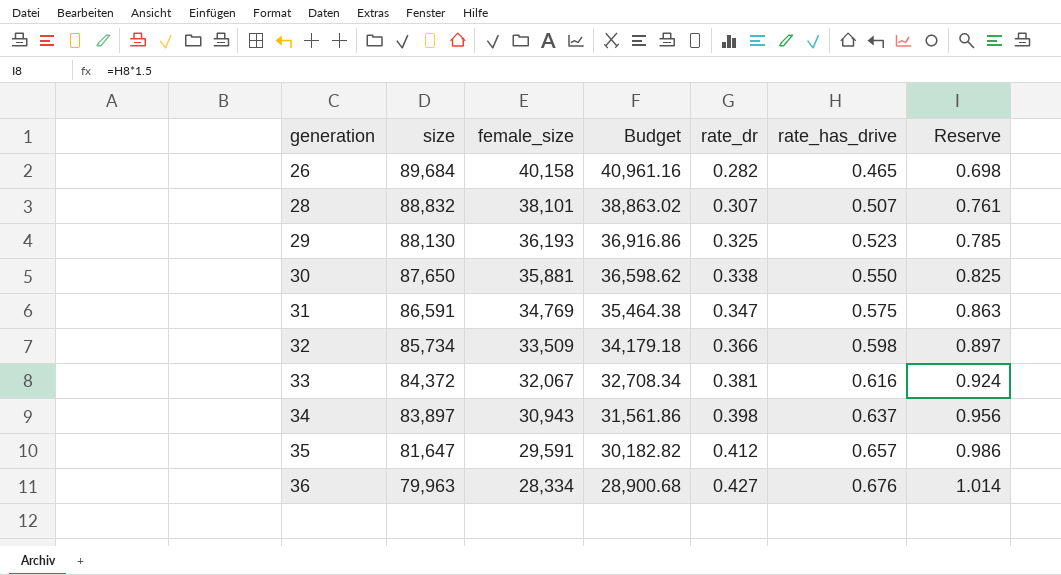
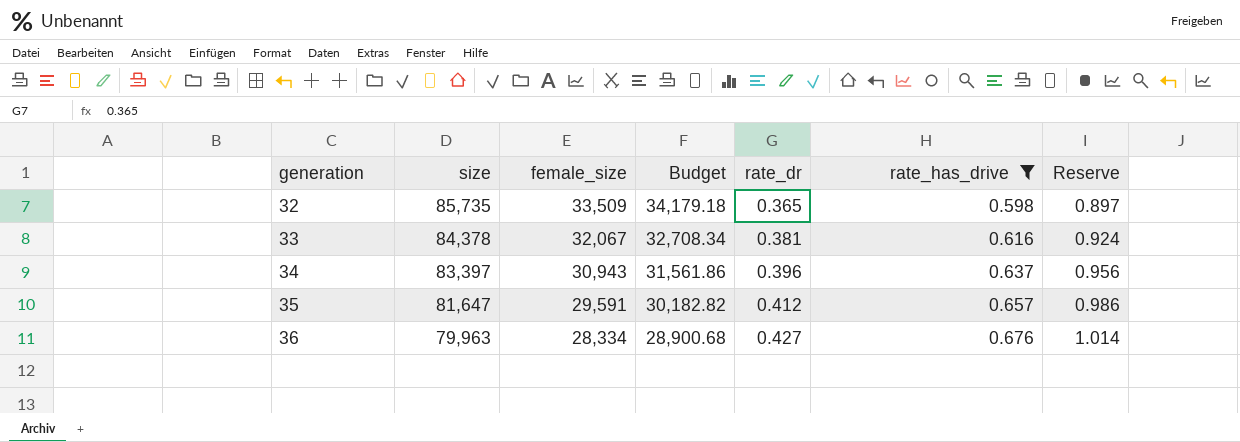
filter: none -> rate_has_drive >= 0.598
32 | size: 85,734 -> 85,735
32 | rate_dr: 0.366 -> 0.365
33 | size: 84,372 -> 84,378
34 | size: 83,897 -> 83,397
34 | rate_dr: 0.398 -> 0.396

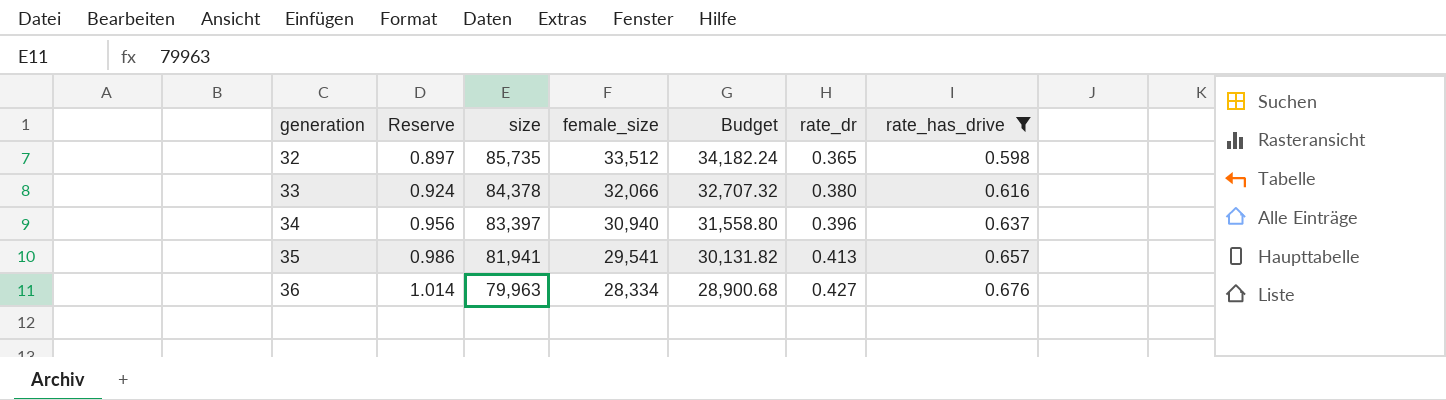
column Reserve | position: 7 -> 2
32 | female_size: 33,509 -> 33,512
32 | Budget: 34,179.18 -> 34,182.24
33 | female_size: 32,067 -> 32,066
33 | Budget: 32,708.34 -> 32,707.32
33 | rate_dr: 0.381 -> 0.380
34 | female_size: 30,943 -> 30,940
34 | Budget: 31,561.86 -> 31,558.80
35 | size: 81,647 -> 81,941
35 | female_size: 29,591 -> 29,541
35 | Budget: 30,182.82 -> 30,131.82
35 | rate_dr: 0.412 -> 0.413

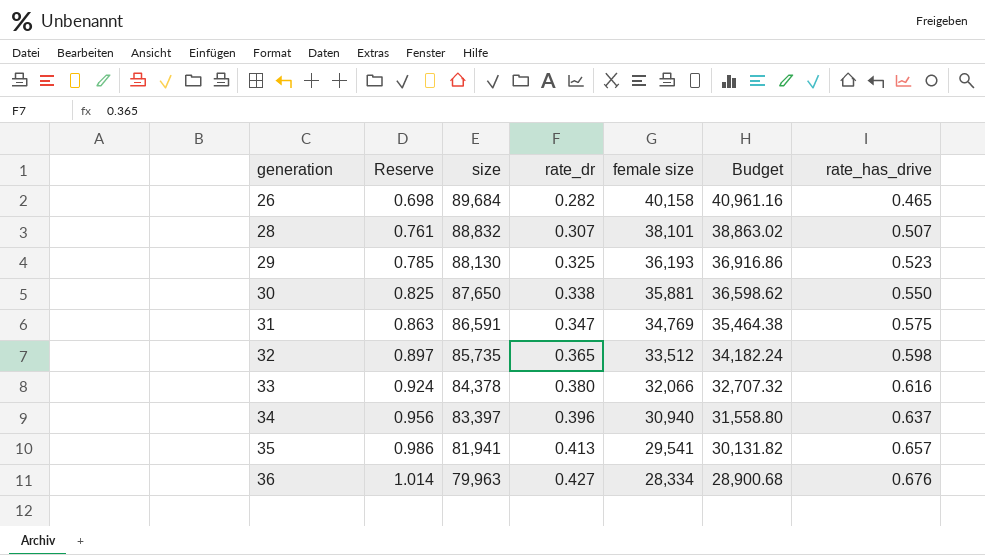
filter: rate_has_drive >= 0.598 -> none
column rate_dr | position: 6 -> 4
column name: female_size -> female size

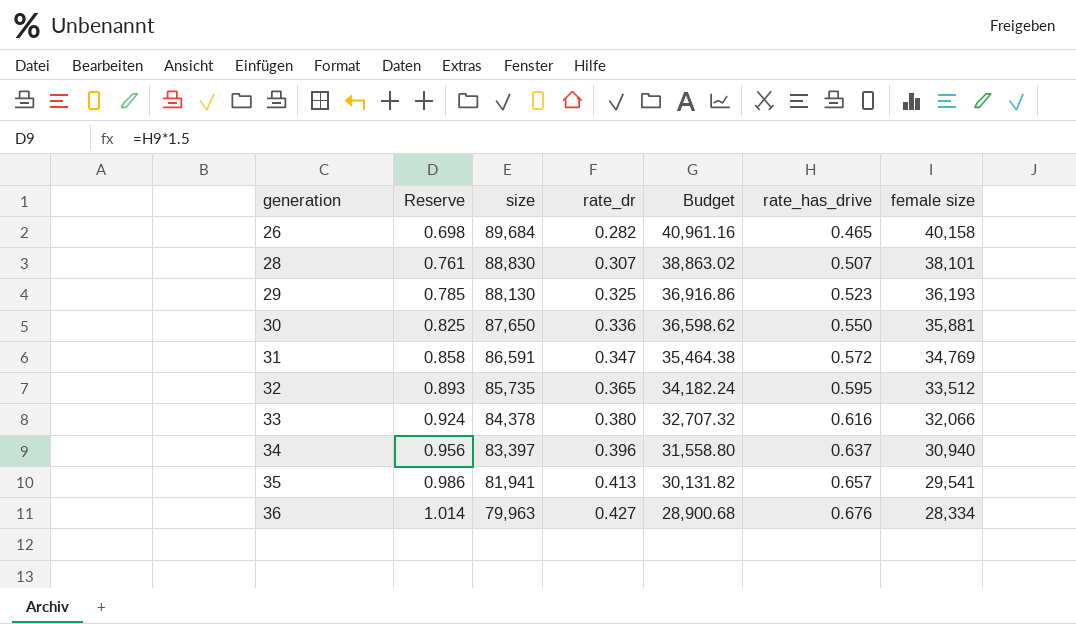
column female size | position: 5 -> 7
28 | size: 88,832 -> 88,830
30 | rate_dr: 0.338 -> 0.336
31 | Reserve: 0.863 -> 0.858
31 | rate_has_drive: 0.575 -> 0.572
32 | Reserve: 0.897 -> 0.893
32 | rate_has_drive: 0.598 -> 0.595

